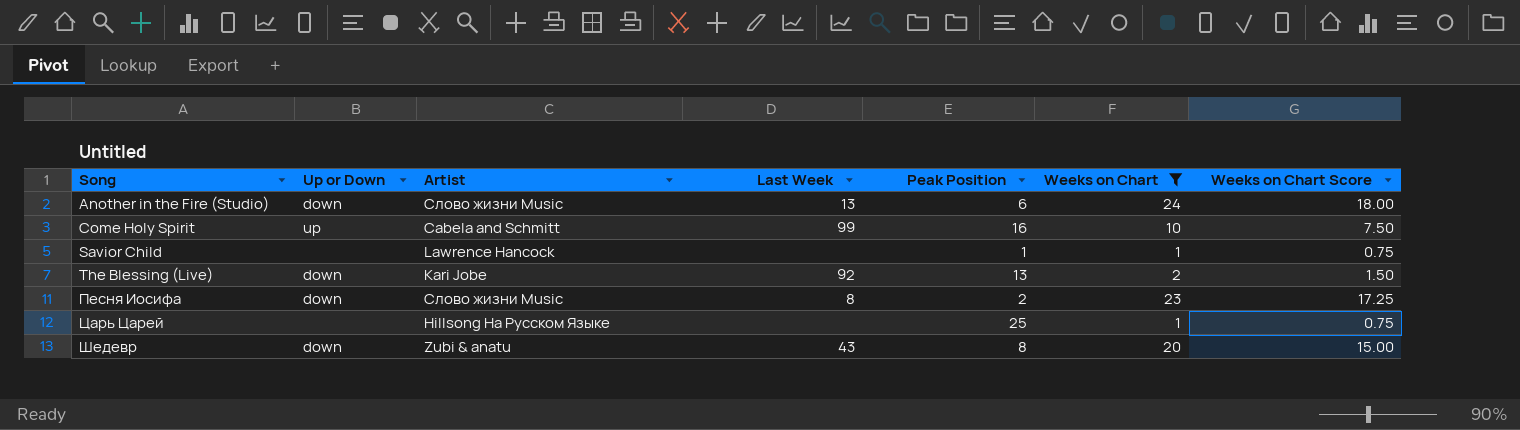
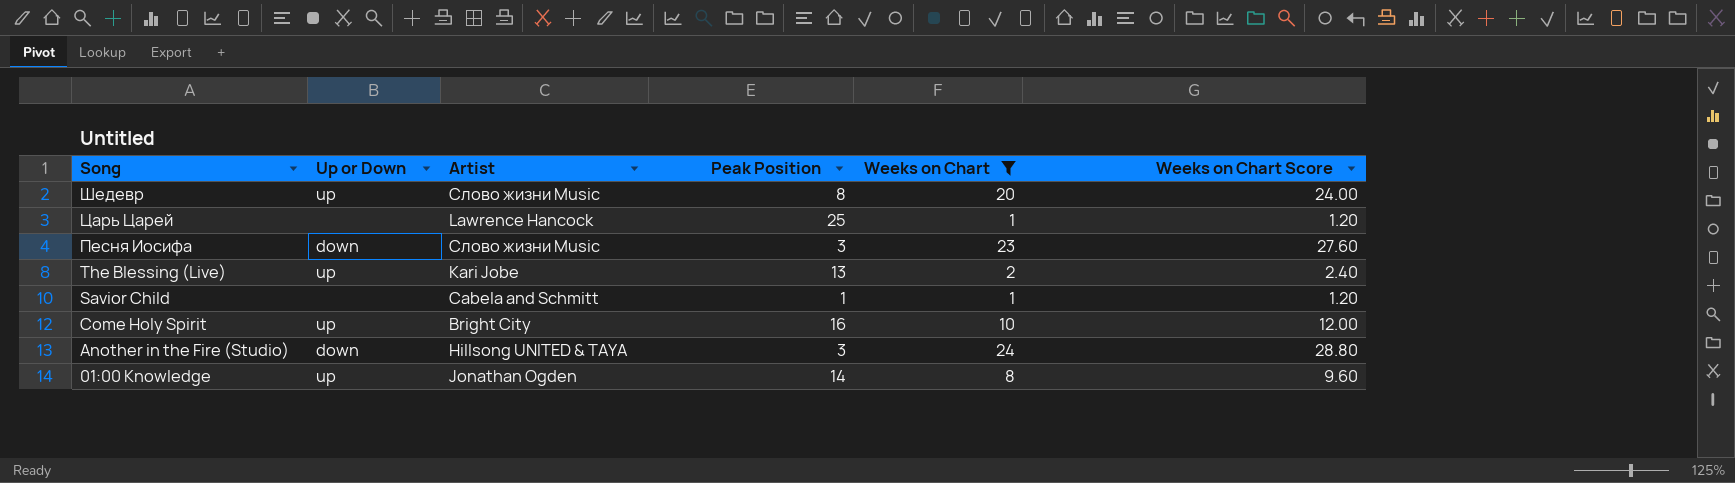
row order: Song ascending -> Song descending
column Last Week | position: 4 -> none
column Weeks on Chart Score | formula: [Weeks on Chart] * 0.75 -> [Weeks on Chart] * 1.2
Шедевр | Up or Down: down -> up
Шедевр | Artist: Zubi & anatu -> Слово жизни Music
Царь Царей | Artist: Hillsong На Русском Языке -> Lawrence Hancock
Песня Иосифа | Peak Position: 2 -> 3
The Blessing (Live) | Up or Down: down -> up
Savior Child | Artist: Lawrence Hancock -> Cabela and Schmitt
Come Holy Spirit | Artist: Cabela and Schmitt -> Bright City
Another in the Fire (Studio) | Artist: Слово жизни Music -> Hillsong UNITED & TAYA
Another in the Fire (Studio) | Peak Position: 6 -> 3
row 01:00 Knowledge: none -> up | Jonathan Ogden | 14 | 8 | 9.60

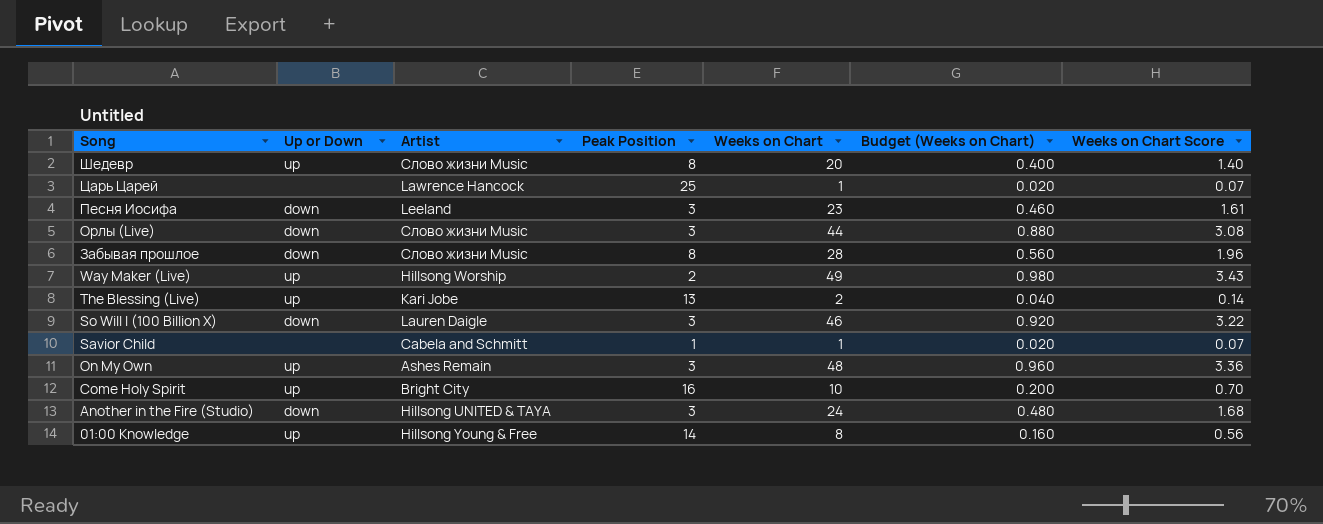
filter: Weeks on Chart <= 24 -> none
column Budget (Weeks on Chart) | formula: none -> [Weeks on Chart] * 0.02
column Weeks on Chart Score | formula: [Weeks on Chart] * 1.2 -> [Weeks on Chart] * 0.07
Песня Иосифа | Artist: Слово жизни Music -> Leeland
01:00 Knowledge | Artist: Jonathan Ogden -> Hillsong Young & Free

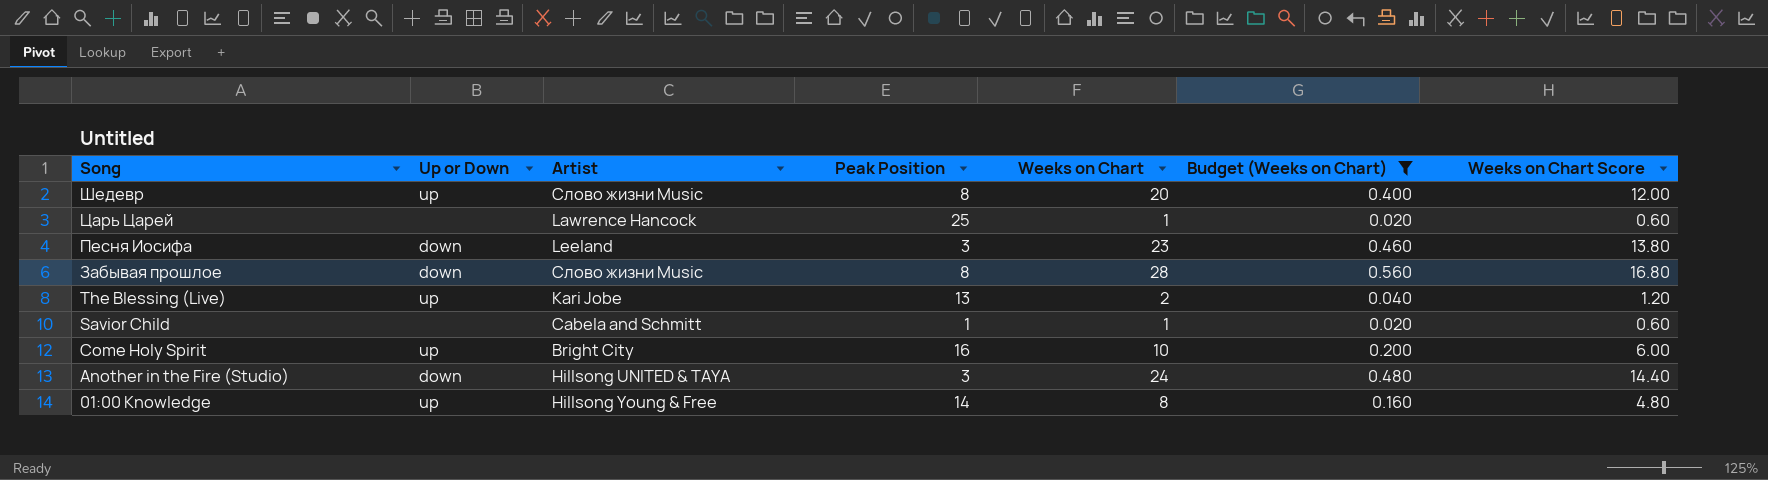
filter: none -> Budget (Weeks on Chart) <= 0.560
column Weeks on Chart Score | formula: [Weeks on Chart] * 0.07 -> [Weeks on Chart] * 0.6

